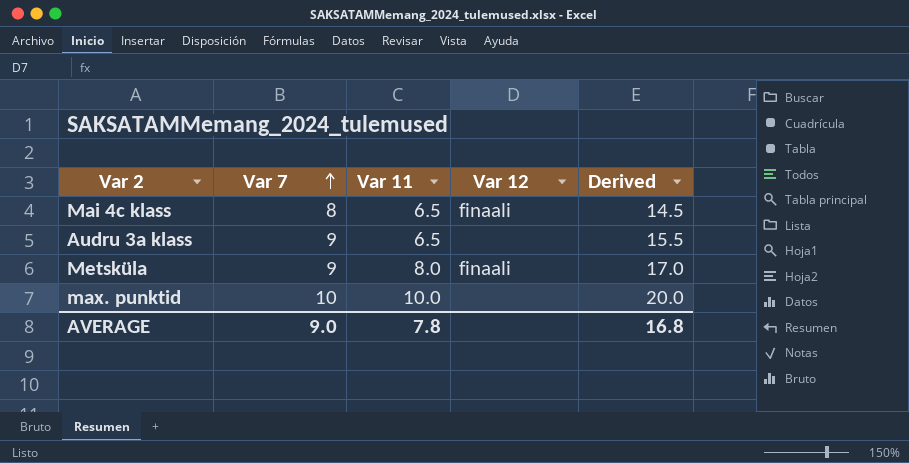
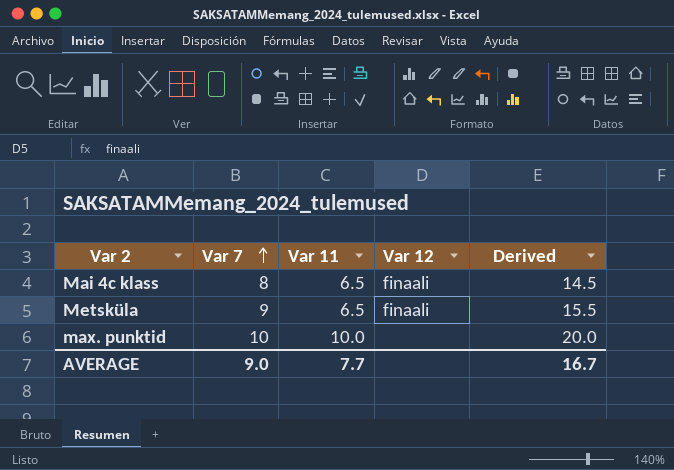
row Audru 3a klass: 9 | 6.5 | none | 15.5 -> none
Metsküla | Var 11: 8.0 -> 6.5
Metsküla | Derived: 17.0 -> 15.5
AVERAGE | Var 11: 7.8 -> 7.7
AVERAGE | Derived: 16.8 -> 16.7

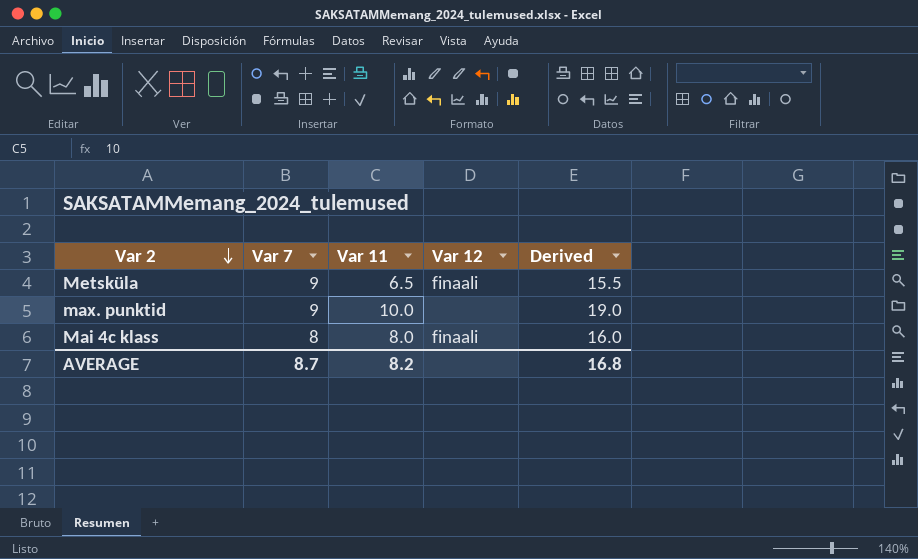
row order: Var 7 ascending -> Var 2 descending
max. punktid | Var 7: 10 -> 9
max. punktid | Derived: 20.0 -> 19.0
Mai 4c klass | Var 11: 6.5 -> 8.0
Mai 4c klass | Derived: 14.5 -> 16.0
AVERAGE | Var 7: 9.0 -> 8.7
AVERAGE | Var 11: 7.7 -> 8.2
AVERAGE | Derived: 16.7 -> 16.8

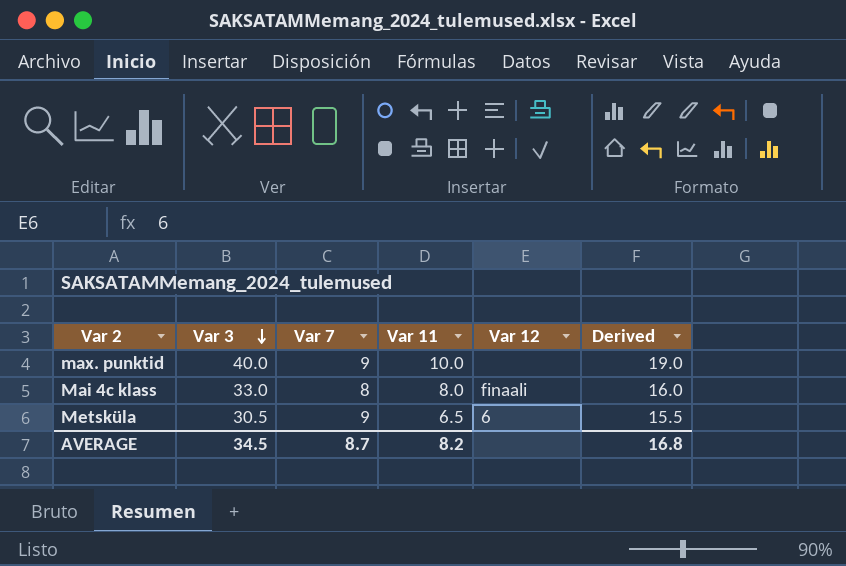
row order: Var 2 descending -> Var 3 descending
column Var 3 | position: none -> 2
Metsküla | Var 12: finaali -> 6

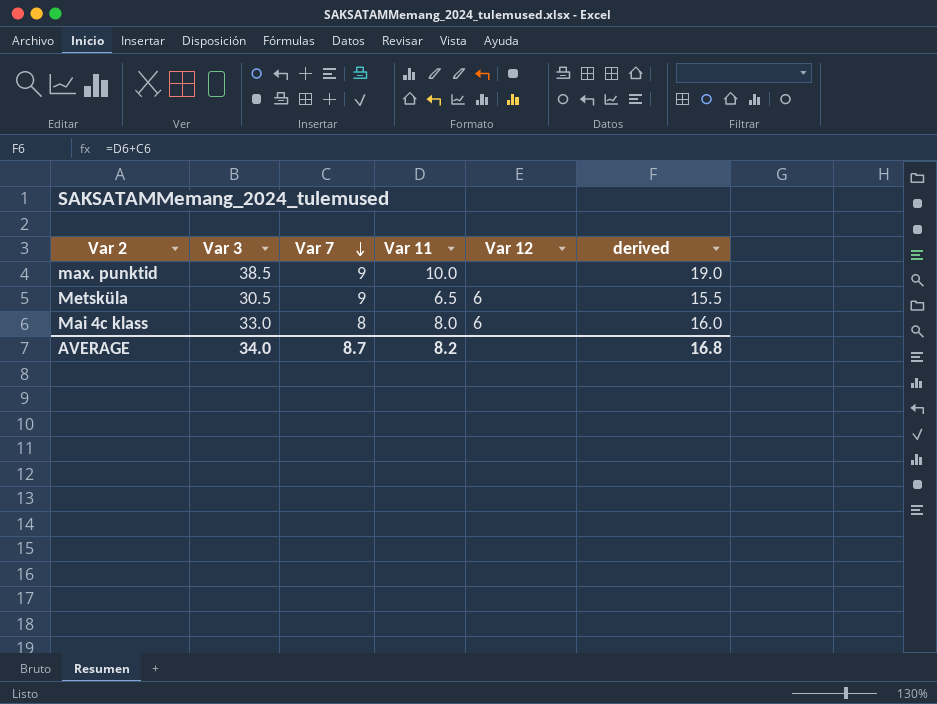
row order: Var 3 descending -> Var 7 descending
column name: Derived -> derived
max. punktid | Var 3: 40.0 -> 38.5
Mai 4c klass | Var 12: finaali -> 6
AVERAGE | Var 3: 34.5 -> 34.0

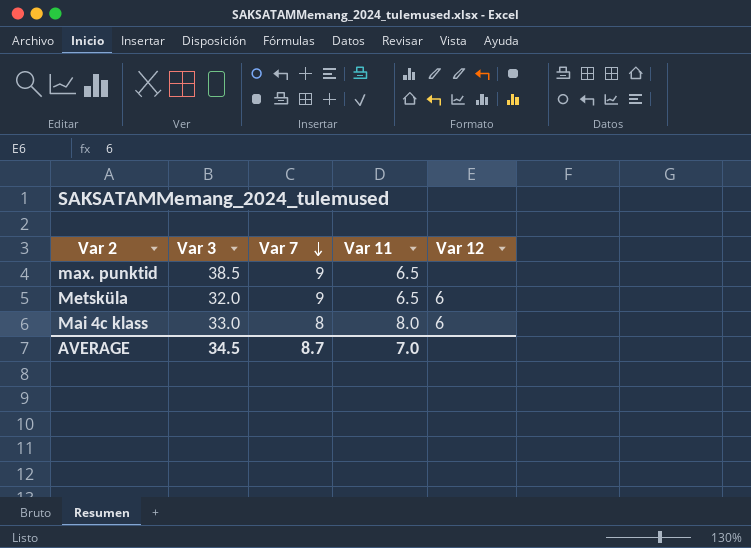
column derived | formula: [Var 7] + [Var 11] -> none
max. punktid | Var 11: 10.0 -> 6.5
Metsküla | Var 3: 30.5 -> 32.0
AVERAGE | Var 3: 34.0 -> 34.5
AVERAGE | Var 11: 8.2 -> 7.0

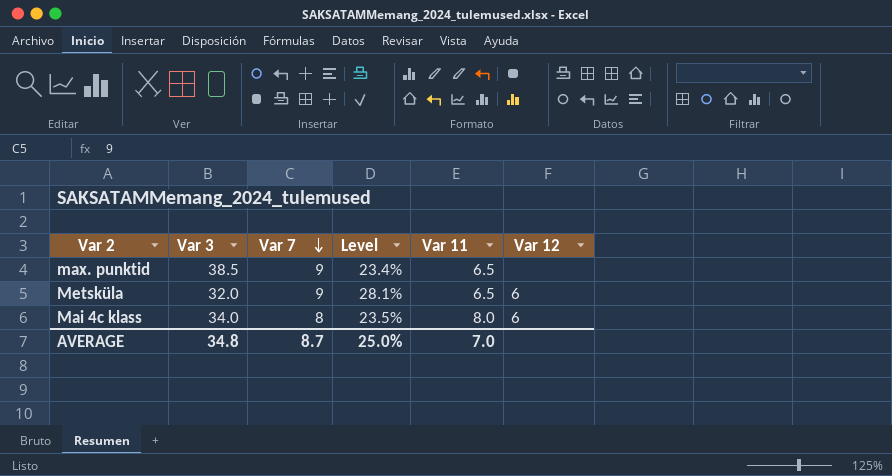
column Level | formula: none -> [Var 7] / [Var 3]
Mai 4c klass | Var 3: 33.0 -> 34.0
AVERAGE | Var 3: 34.5 -> 34.8

